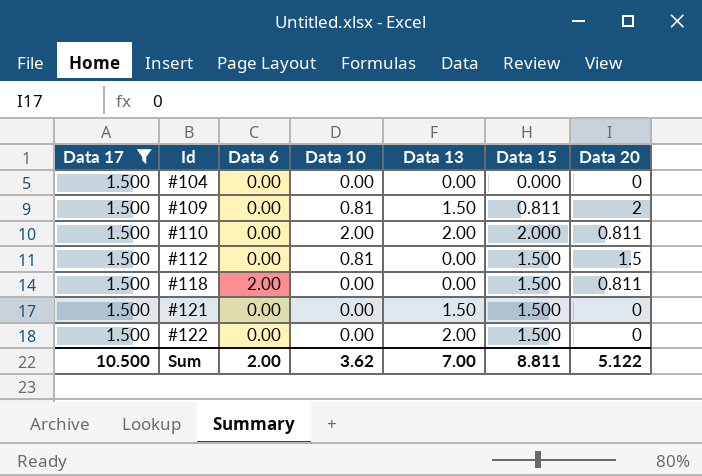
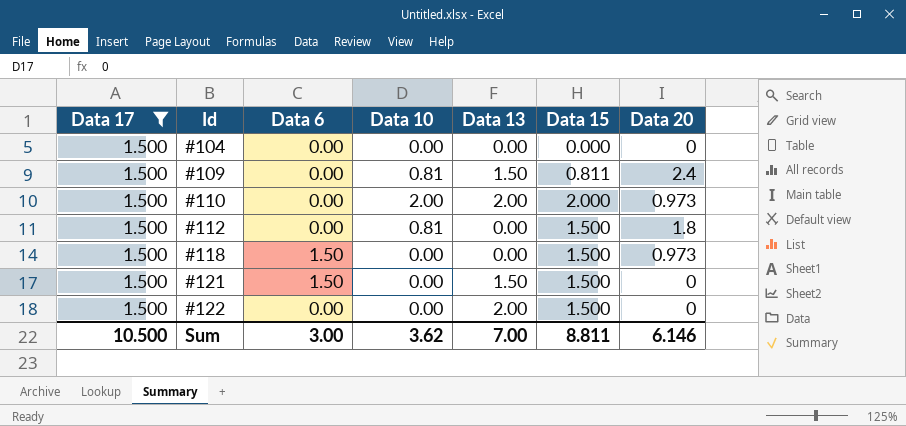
#109 | Data 20: 2 -> 2.4
#110 | Data 20: 0.811 -> 0.973
#112 | Data 20: 1.5 -> 1.8
#118 | Data 6: 2.00 -> 1.50
#118 | Data 20: 0.811 -> 0.973
#121 | Data 6: 0.00 -> 1.50
Sum | Data 6: 2.00 -> 3.00
Sum | Data 20: 5.122 -> 6.146

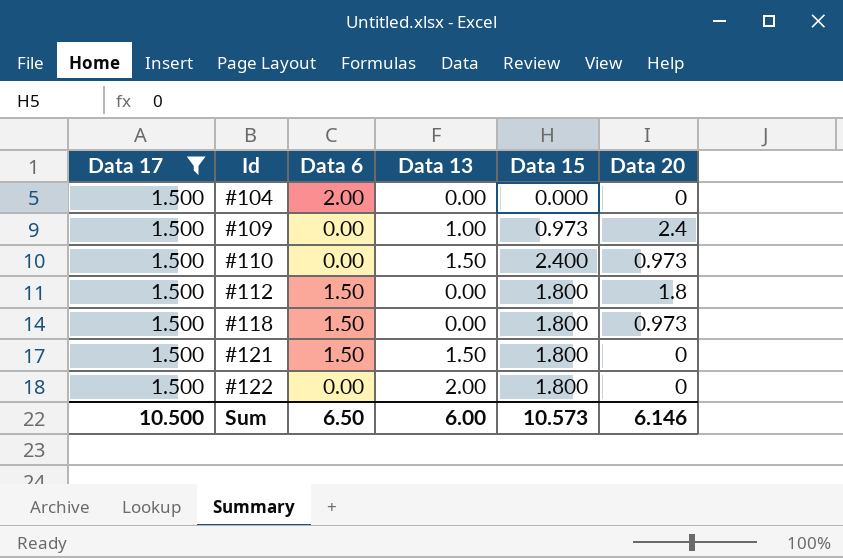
column Data 10 | position: 4 -> none
#104 | Data 6: 0.00 -> 2.00
#109 | Data 13: 1.50 -> 1.00
#109 | Data 15: 0.811 -> 0.973
#110 | Data 13: 2.00 -> 1.50
#110 | Data 15: 2.000 -> 2.400
#112 | Data 6: 0.00 -> 1.50
#112 | Data 15: 1.500 -> 1.800
#118 | Data 15: 1.500 -> 1.800
#121 | Data 15: 1.500 -> 1.800
#122 | Data 15: 1.500 -> 1.800
Sum | Data 6: 3.00 -> 6.50
Sum | Data 13: 7.00 -> 6.00
Sum | Data 15: 8.811 -> 10.573

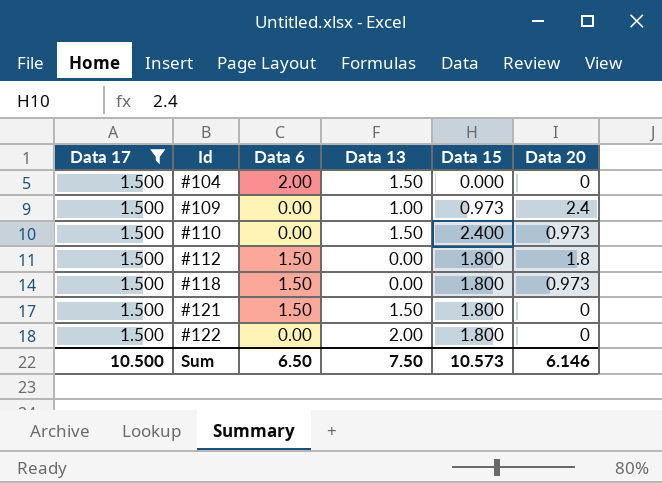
#104 | Data 13: 0.00 -> 1.50
Sum | Data 13: 6.00 -> 7.50

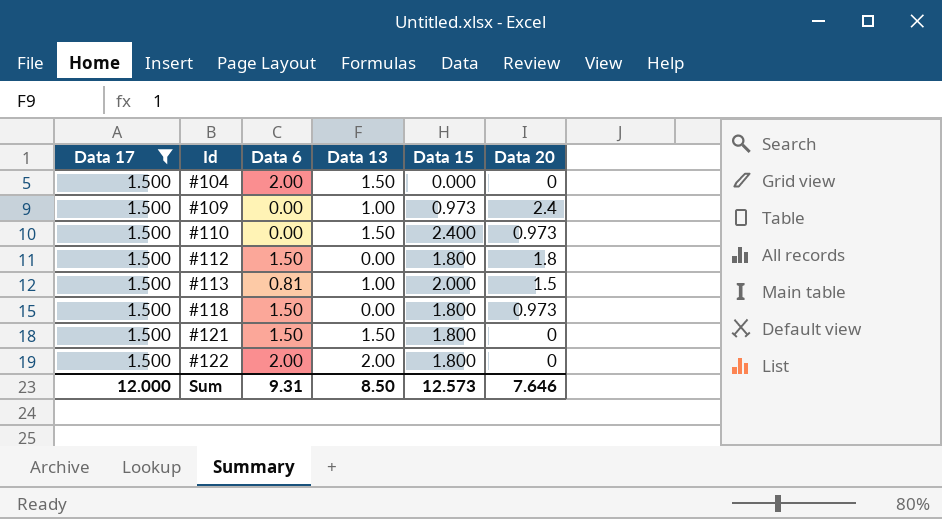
row #113: none -> 1.500 | 0.81 | 1.00 | 2.000 | 1.5
#122 | Data 6: 0.00 -> 2.00
Sum | Data 17: 10.500 -> 12.000
Sum | Data 6: 6.50 -> 9.31
Sum | Data 13: 7.50 -> 8.50
Sum | Data 15: 10.573 -> 12.573
Sum | Data 20: 6.146 -> 7.646

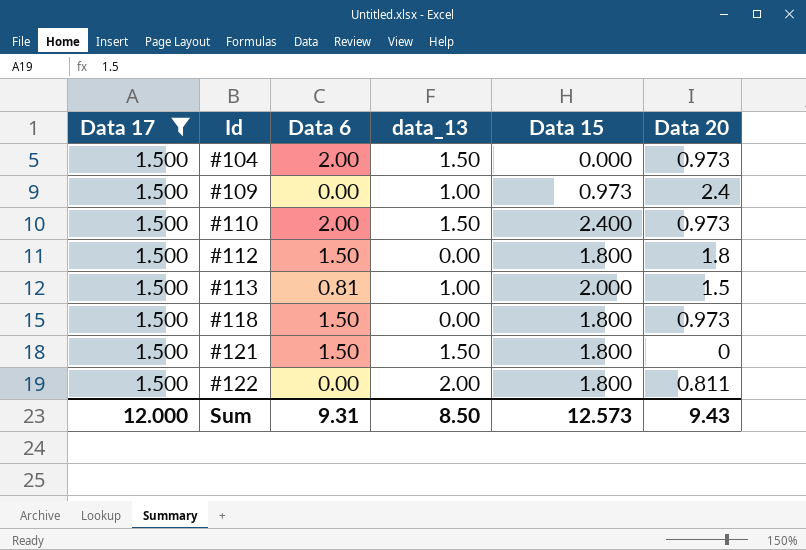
column name: Data 13 -> data_13
#104 | Data 20: 0 -> 0.973
#110 | Data 6: 0.00 -> 2.00
#122 | Data 6: 2.00 -> 0.00
#122 | Data 20: 0 -> 0.811
Sum | Data 20: 7.646 -> 9.43

